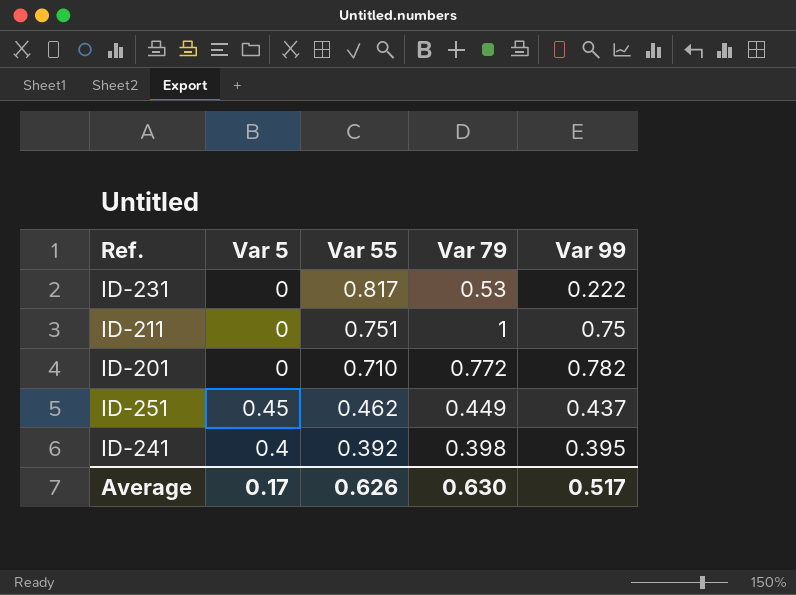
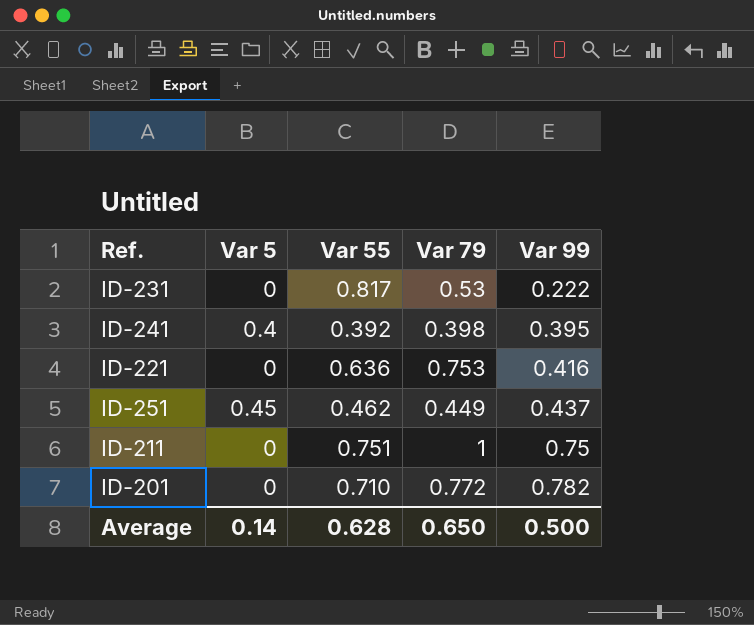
row order: Var 55 descending -> Var 99 ascending
row ID-221: none -> 0 | 0.636 | 0.753 | 0.416
Average | Var 5: 0.17 -> 0.14
Average | Var 55: 0.626 -> 0.628
Average | Var 79: 0.630 -> 0.650
Average | Var 99: 0.517 -> 0.500

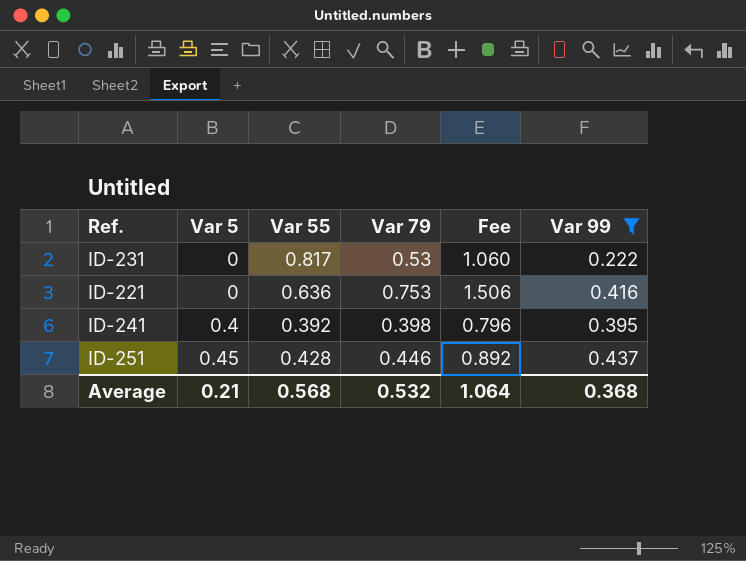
filter: none -> Var 99 <= 0.437
row order: Var 99 ascending -> Var 5 ascending
column Fee | formula: none -> [Var 79] * 2
ID-251 | Var 55: 0.462 -> 0.428
ID-251 | Var 79: 0.449 -> 0.446
Average | Var 5: 0.14 -> 0.21
Average | Var 55: 0.628 -> 0.568
Average | Var 79: 0.650 -> 0.532
Average | Var 99: 0.500 -> 0.368

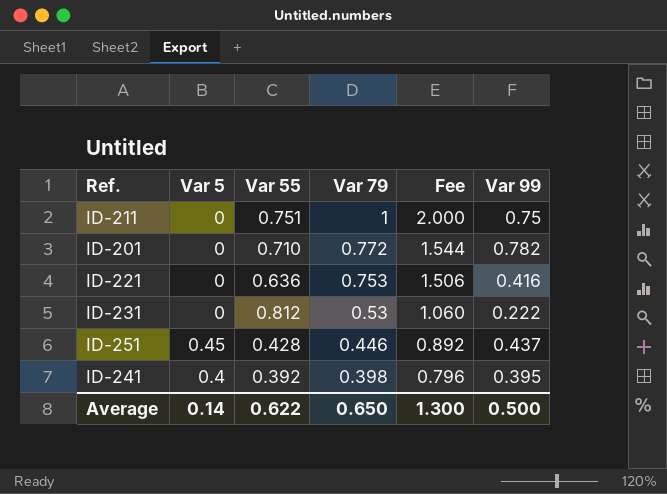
filter: Var 99 <= 0.437 -> none
row order: Var 5 ascending -> Var 79 descending
ID-231 | Var 55: 0.817 -> 0.812
Average | Var 5: 0.21 -> 0.14
Average | Var 55: 0.568 -> 0.622
Average | Var 79: 0.532 -> 0.650
Average | Fee: 1.064 -> 1.300
Average | Var 99: 0.368 -> 0.500

